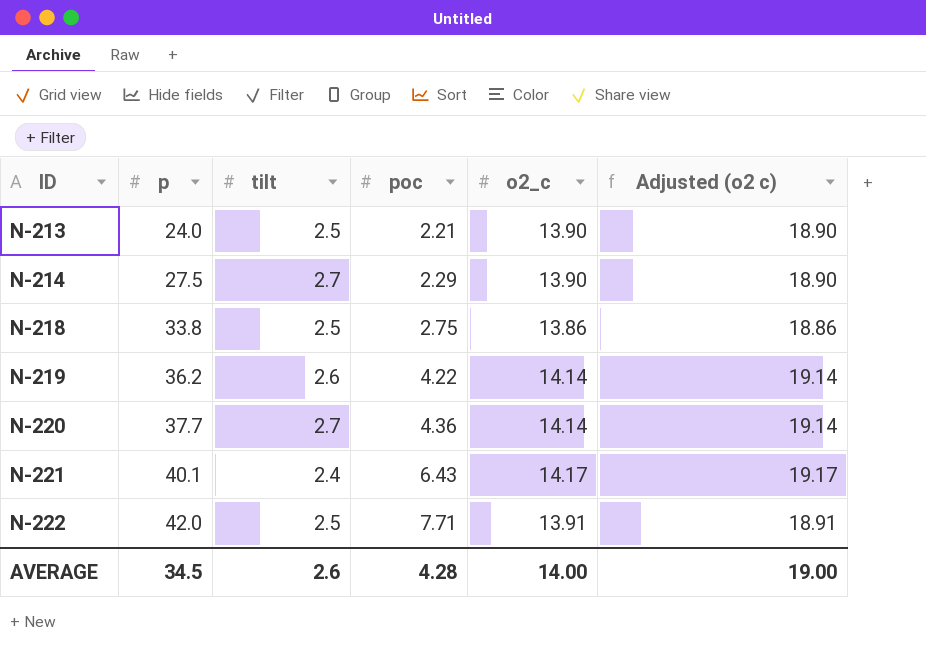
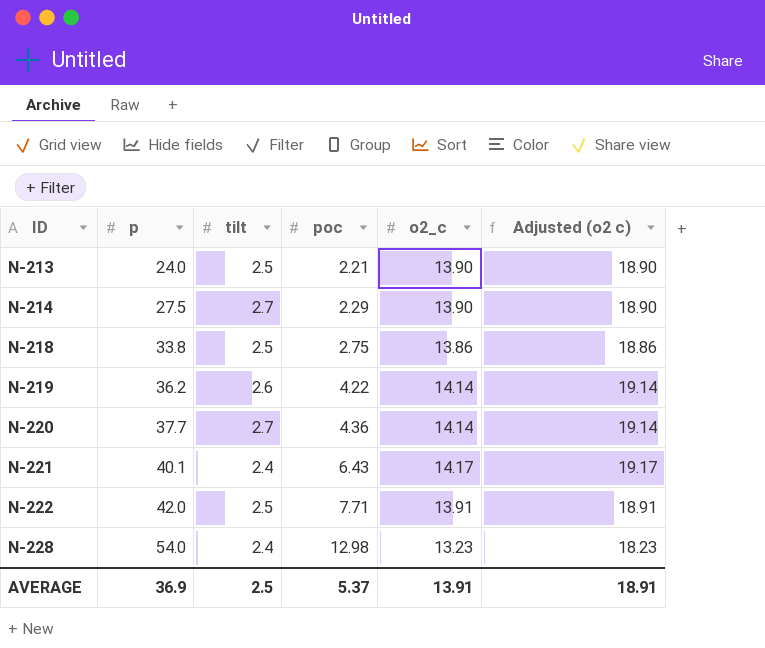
row N-228: none -> 54.0 | 2.4 | 12.98 | 13.23 | 18.23
AVERAGE | p: 34.5 -> 36.9
AVERAGE | tilt: 2.6 -> 2.5
AVERAGE | poc: 4.28 -> 5.37
AVERAGE | o2_c: 14.00 -> 13.91
AVERAGE | Adjusted (o2 c): 19.00 -> 18.91

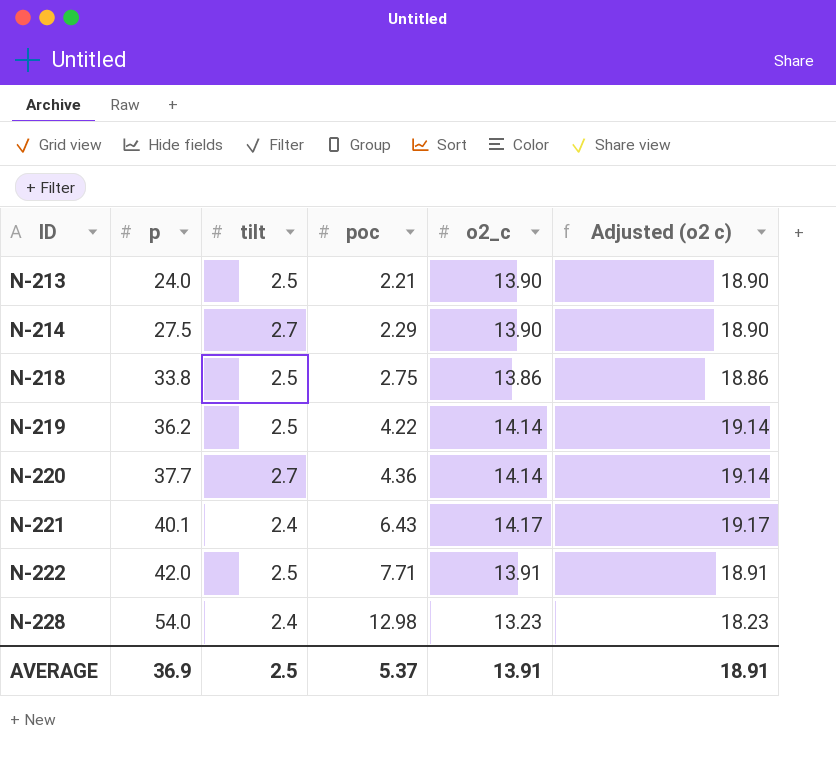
N-219 | tilt: 2.6 -> 2.5

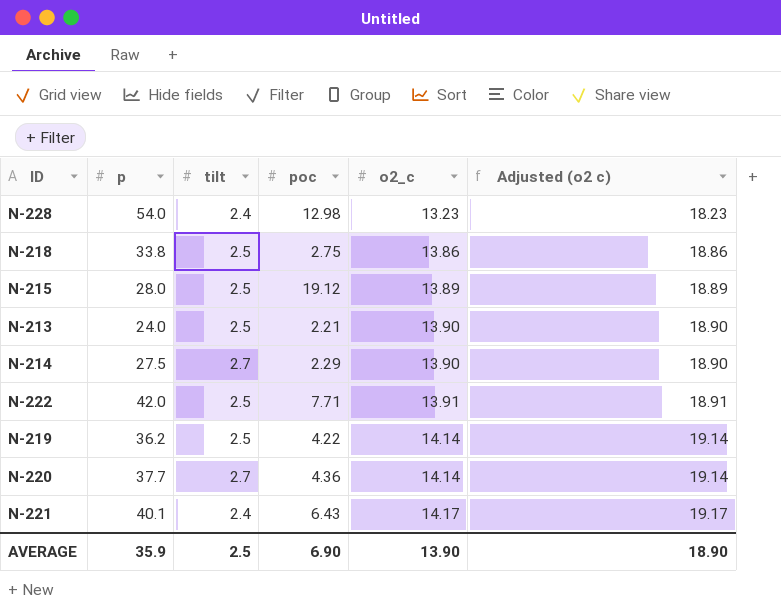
row order: ID ascending -> o2_c ascending
row N-215: none -> 28.0 | 2.5 | 19.12 | 13.89 | 18.89
AVERAGE | p: 36.9 -> 35.9
AVERAGE | poc: 5.37 -> 6.90
AVERAGE | o2_c: 13.91 -> 13.90
AVERAGE | Adjusted (o2 c): 18.91 -> 18.90

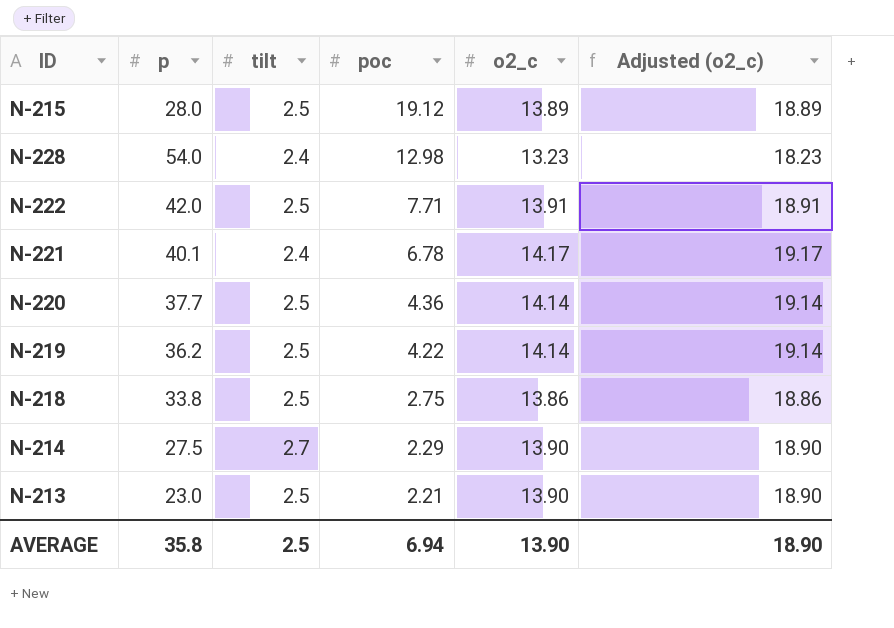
row order: o2_c ascending -> poc descending
column name: Adjusted (o2 c) -> Adjusted (o2_c)
N-221 | poc: 6.43 -> 6.78
N-220 | tilt: 2.7 -> 2.5
N-213 | p: 24.0 -> 23.0
AVERAGE | p: 35.9 -> 35.8
AVERAGE | poc: 6.90 -> 6.94

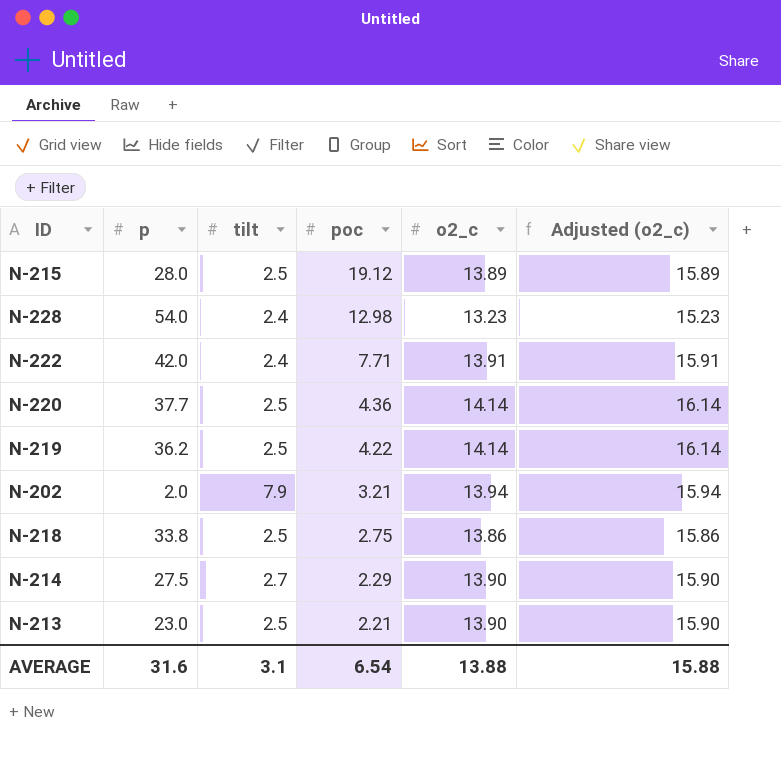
column Adjusted (o2_c) | formula: [o2_c] + 5 -> [o2_c] + 2
row N-221: 40.1 | 2.4 | 6.78 | 14.17 | 19.17 -> none
N-222 | tilt: 2.5 -> 2.4
row N-202: none -> 2.0 | 7.9 | 3.21 | 13.94 | 15.94
AVERAGE | p: 35.8 -> 31.6
AVERAGE | tilt: 2.5 -> 3.1
AVERAGE | poc: 6.94 -> 6.54
AVERAGE | o2_c: 13.90 -> 13.88
AVERAGE | Adjusted (o2_c): 18.90 -> 15.88

